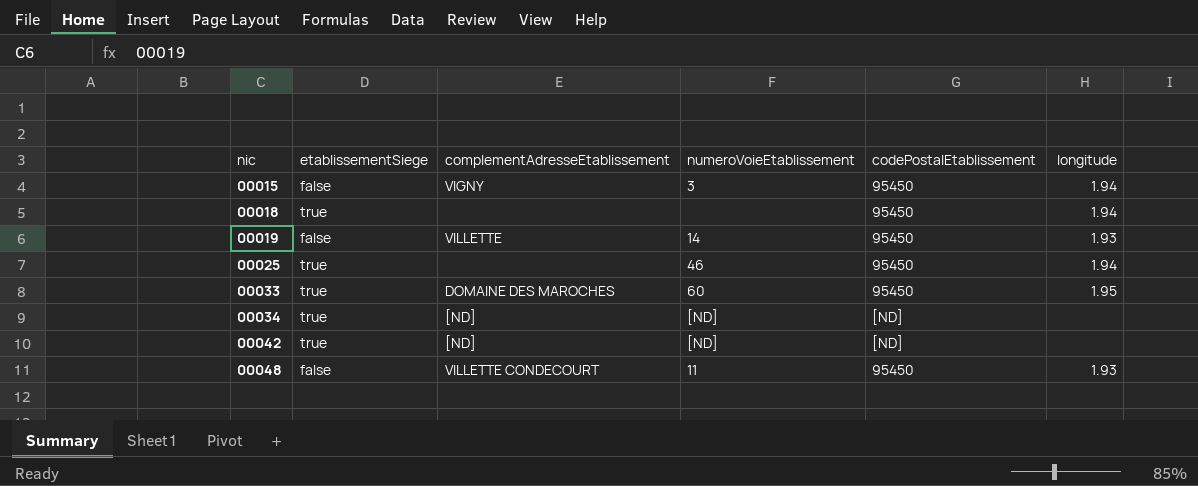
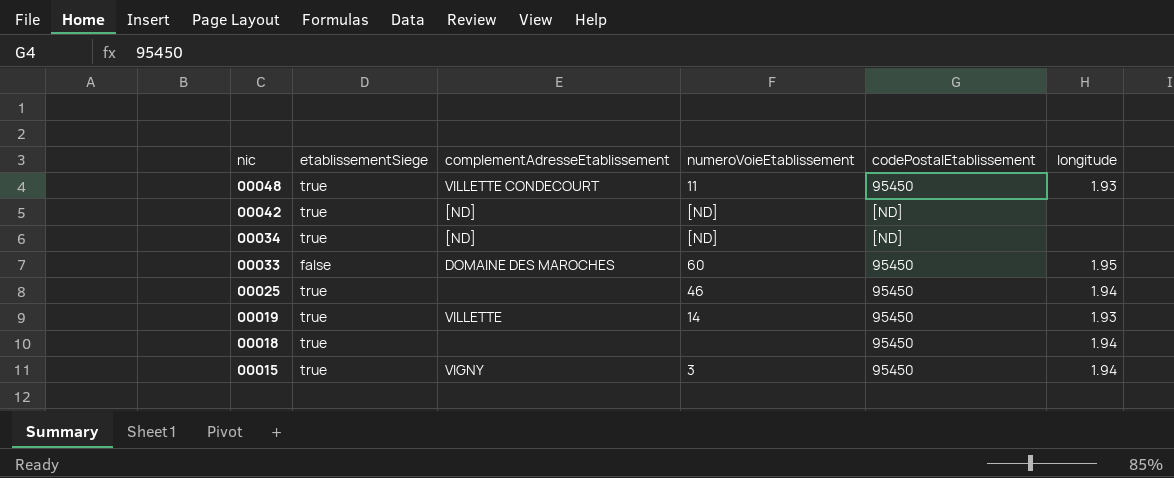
row order: nic ascending -> nic descending
00048 | etablissementSiege: false -> true
00033 | etablissementSiege: true -> false
00019 | etablissementSiege: false -> true
00015 | etablissementSiege: false -> true

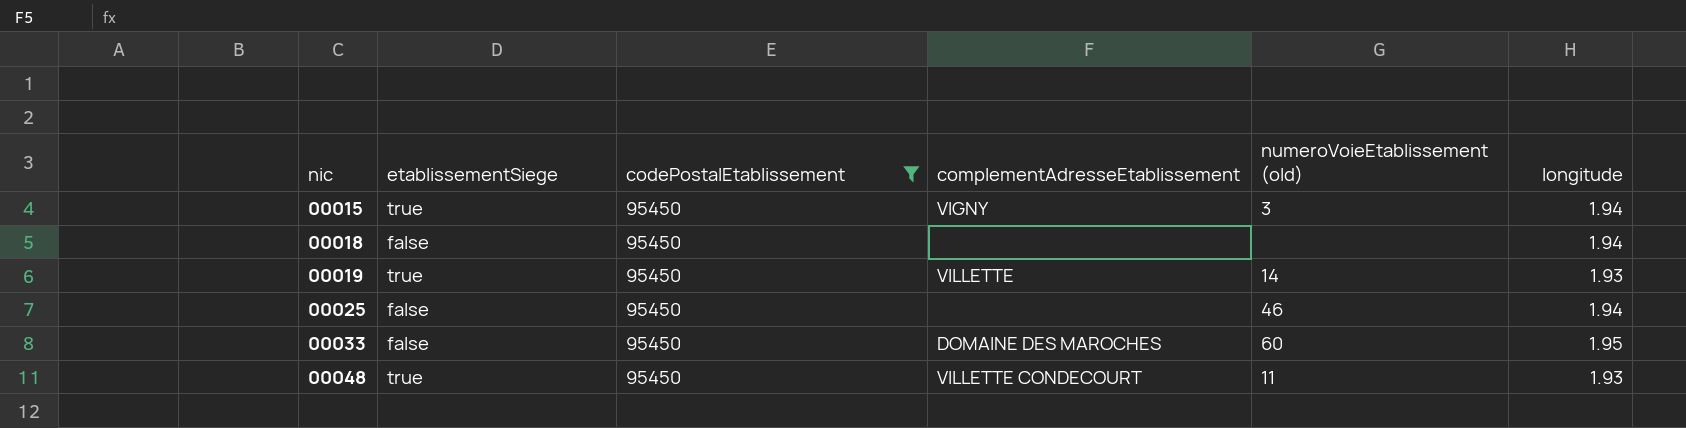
filter: none -> codePostalEtablissement = 95450
row order: nic descending -> nic ascending
column codePostalEtablissement | position: 5 -> 3
column name: numeroVoieEtablissement -> numeroVoieEtablissement (old)
00018 | etablissementSiege: true -> false
00025 | etablissementSiege: true -> false

